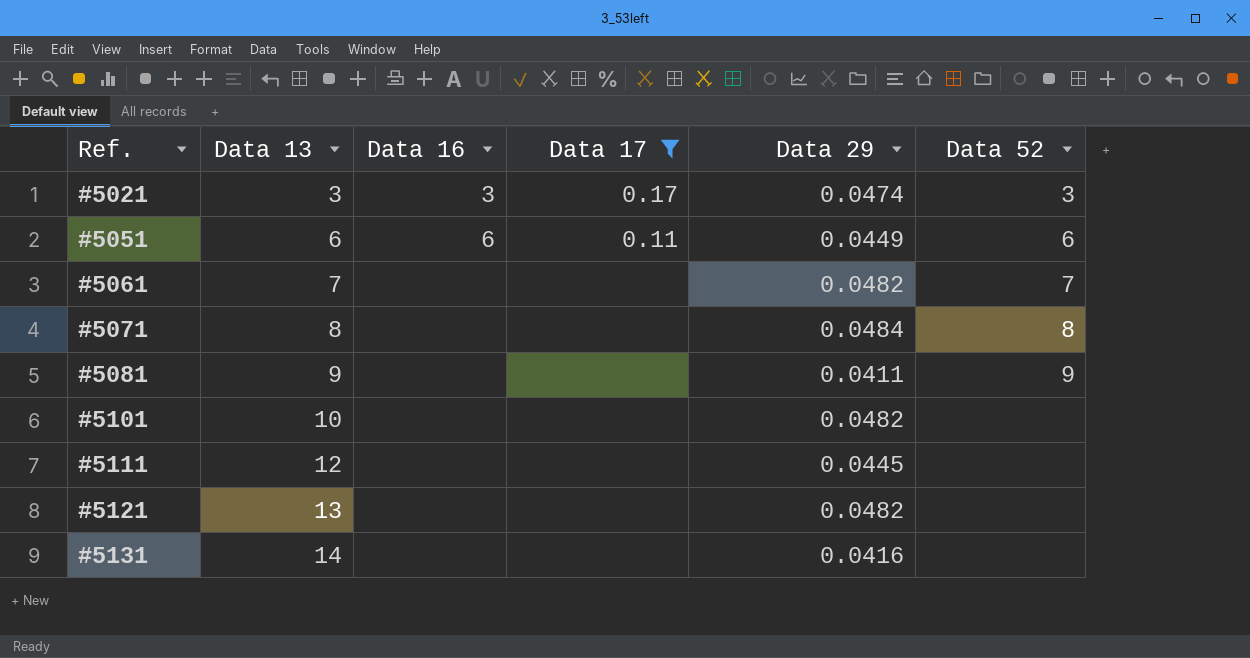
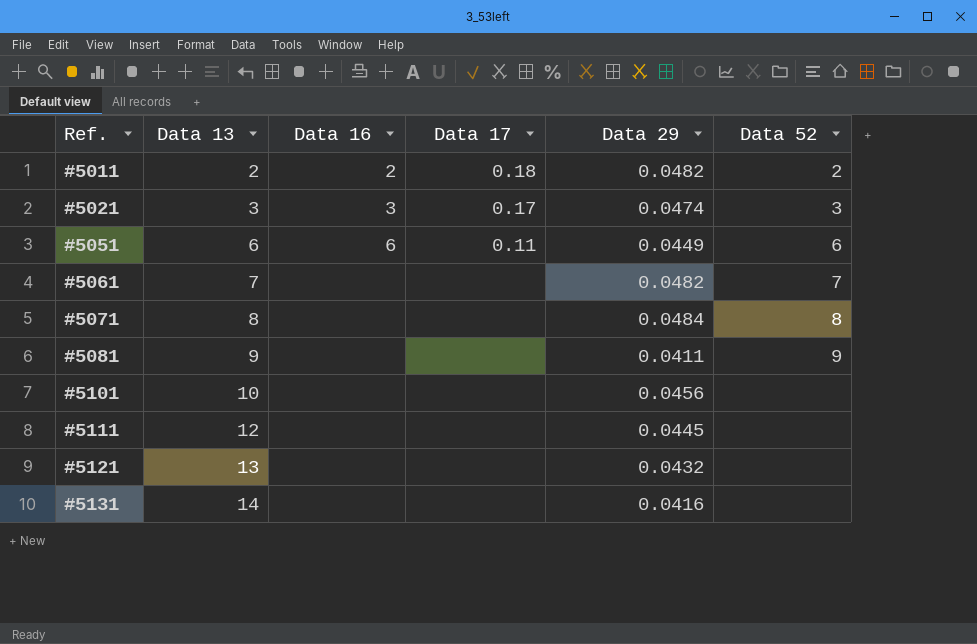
filter: Data 17 != 0.18 -> none
#5101 | Data 29: 0.0482 -> 0.0456
#5121 | Data 29: 0.0482 -> 0.0432

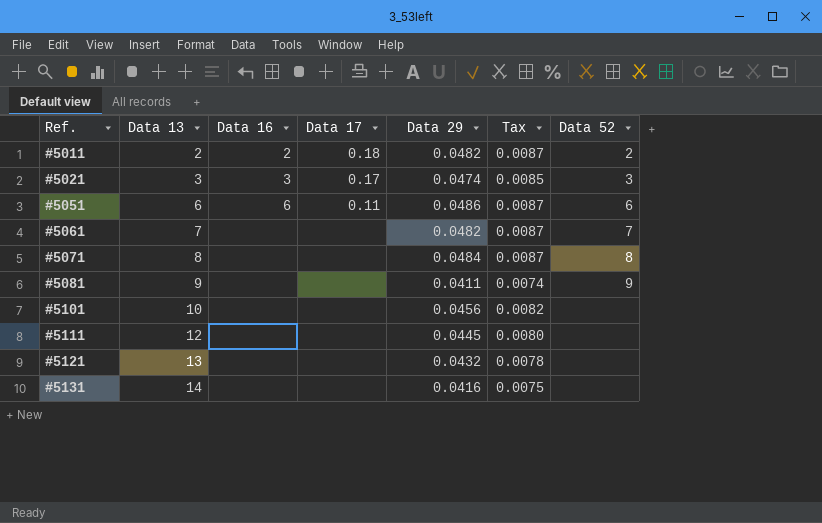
column Tax | formula: none -> [Data 29] * 0.18
#5051 | Data 29: 0.0449 -> 0.0486

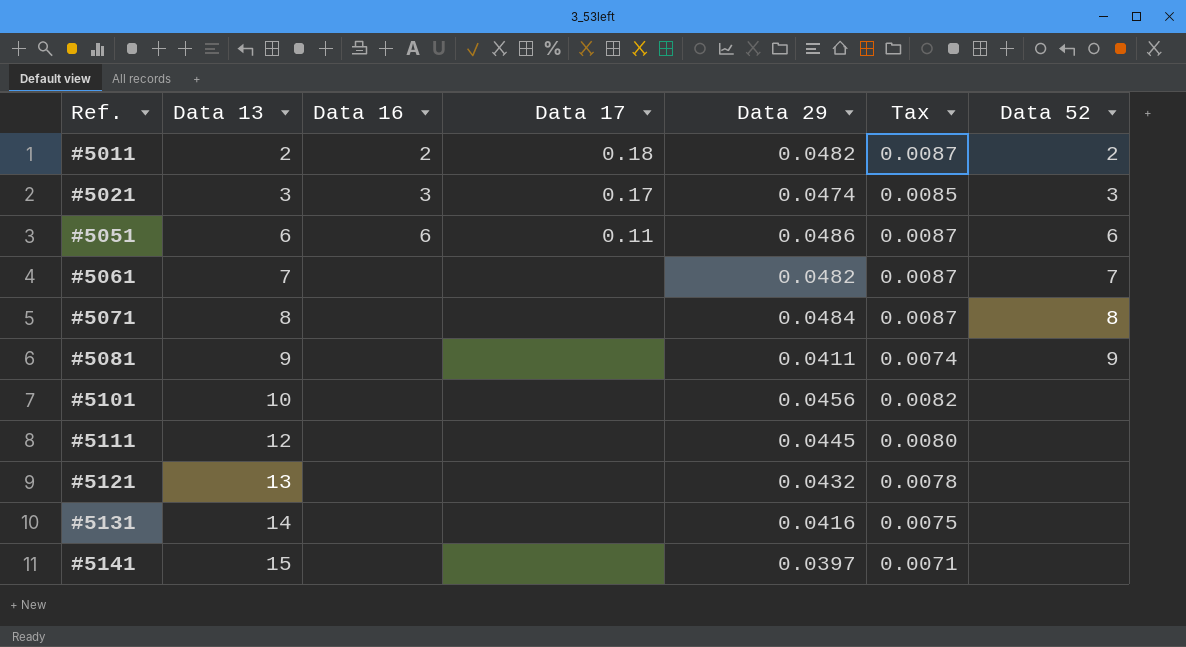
row #5141: none -> 15 | none | none | 0.0397 | 0.0071 | none

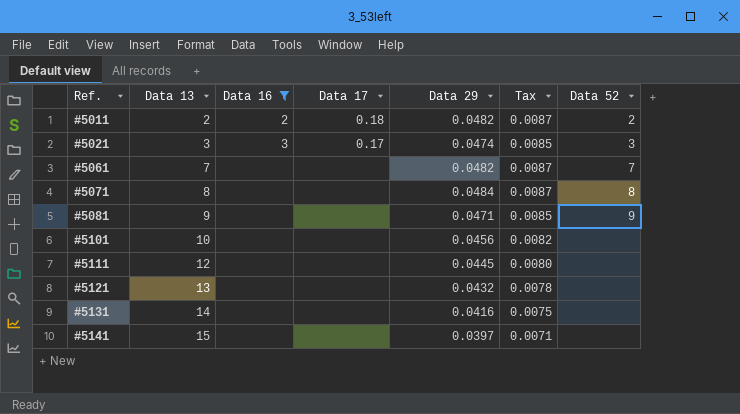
filter: none -> Data 16 != 6
#5081 | Data 29: 0.0411 -> 0.0471
#5081 | Tax: 0.0074 -> 0.0085

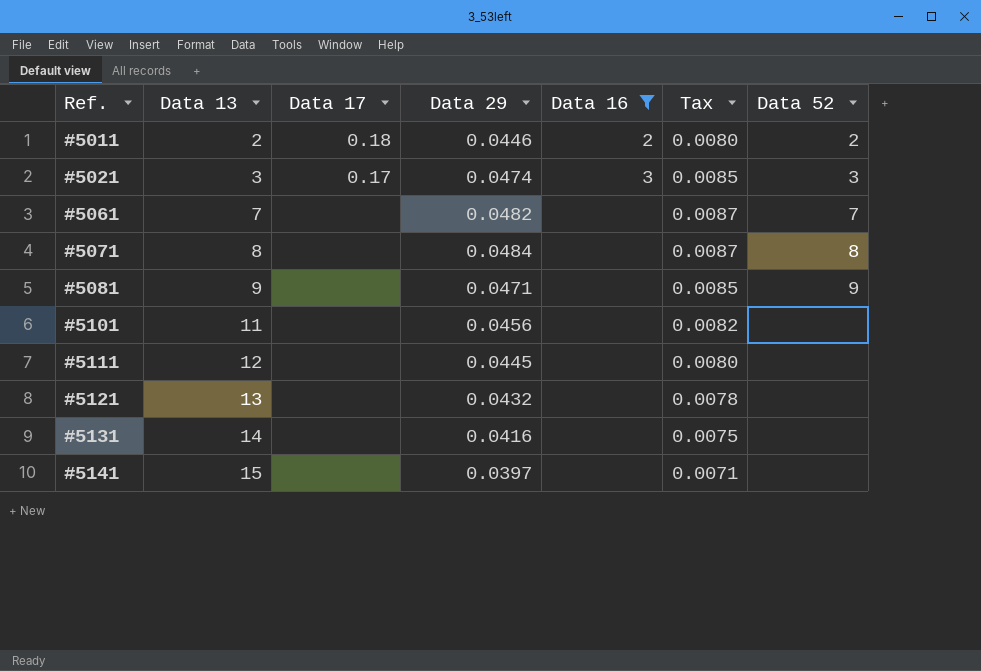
column Data 16 | position: 3 -> 5
#5011 | Data 29: 0.0482 -> 0.0446
#5011 | Tax: 0.0087 -> 0.0080
#5101 | Data 13: 10 -> 11

